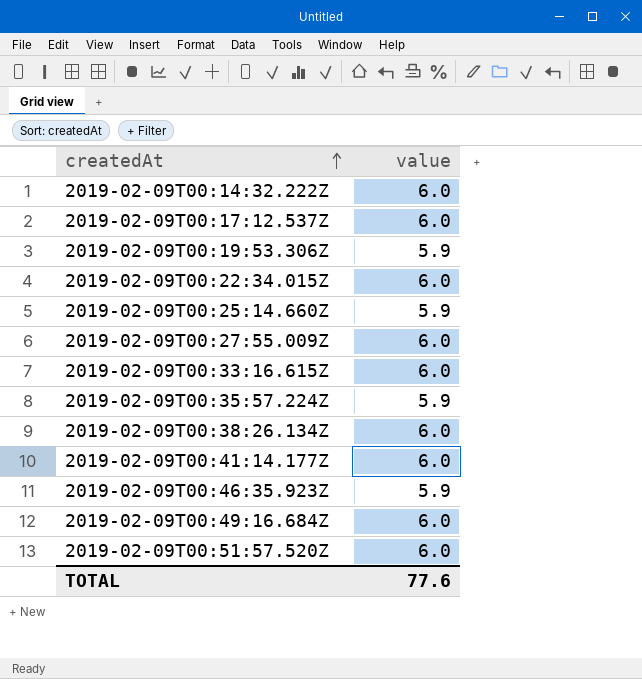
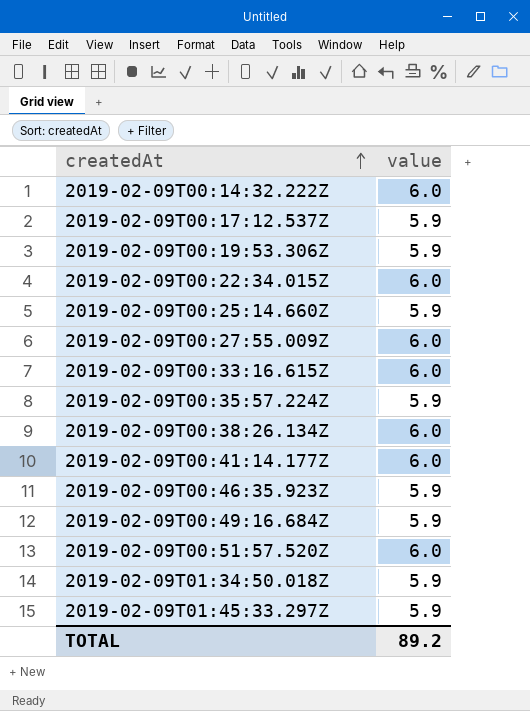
2019-02-09T00:17:12.537Z | value: 6.0 -> 5.9
2019-02-09T00:49:16.684Z | value: 6.0 -> 5.9
row 2019-02-09T01:34:50.018Z: none -> 5.9
row 2019-02-09T01:45:33.297Z: none -> 5.9
TOTAL | value: 77.6 -> 89.2

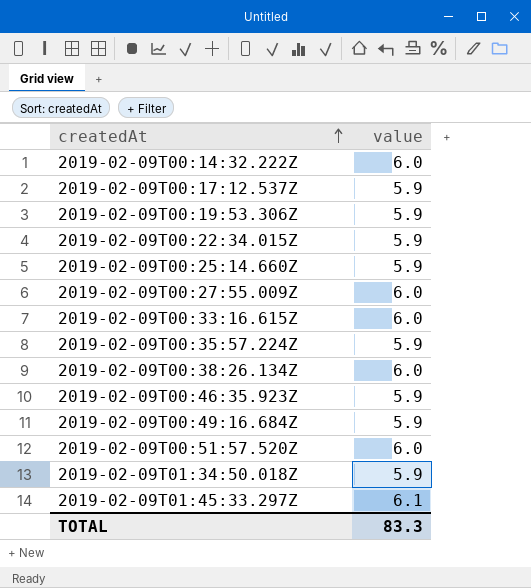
row 2019-02-09T00:41:14.177Z: 6.0 -> none
2019-02-09T00:22:34.015Z | value: 6.0 -> 5.9
2019-02-09T01:45:33.297Z | value: 5.9 -> 6.1
TOTAL | value: 89.2 -> 83.3

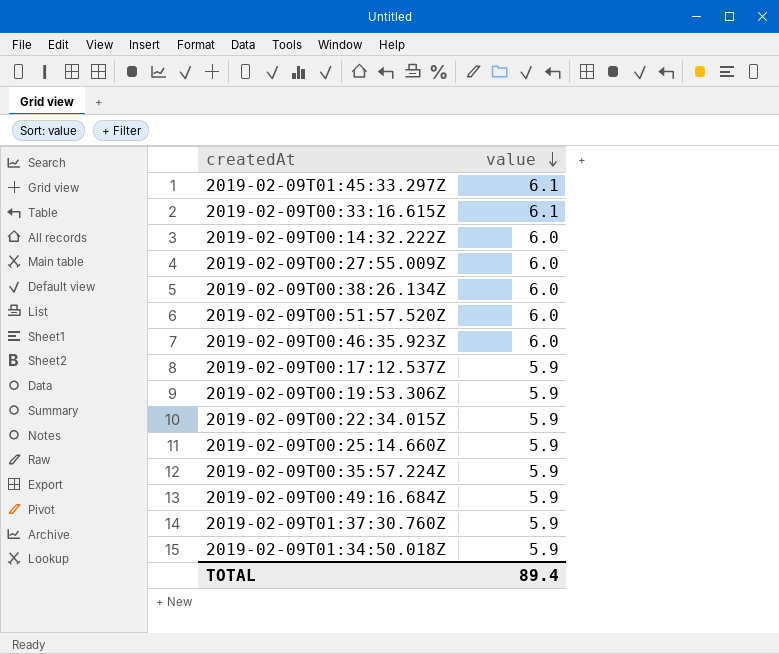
row order: createdAt ascending -> value descending
2019-02-09T00:33:16.615Z | value: 6.0 -> 6.1
2019-02-09T00:46:35.923Z | value: 5.9 -> 6.0
row 2019-02-09T01:37:30.760Z: none -> 5.9
TOTAL | value: 83.3 -> 89.4

